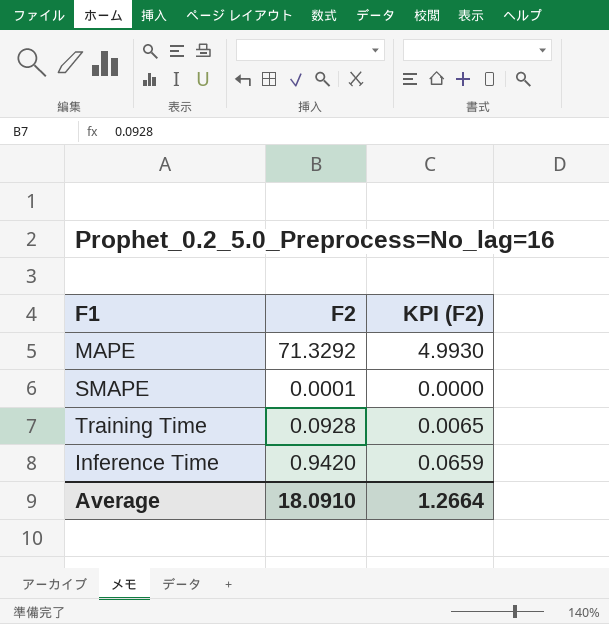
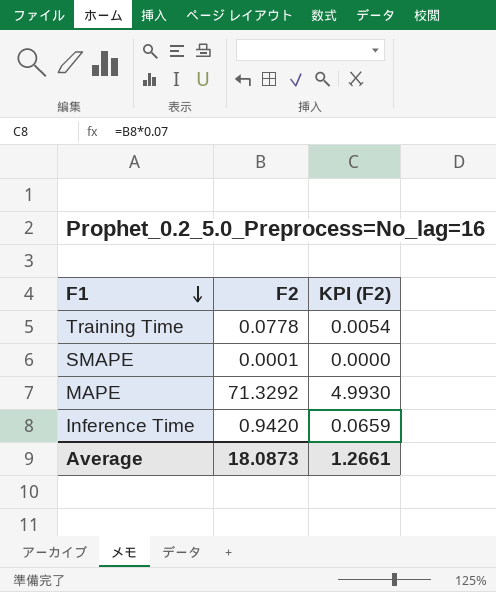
row order: none -> F1 descending
Training Time | F2: 0.0928 -> 0.0778
Training Time | KPI (F2): 0.0065 -> 0.0054
Average | F2: 18.0910 -> 18.0873
Average | KPI (F2): 1.2664 -> 1.2661

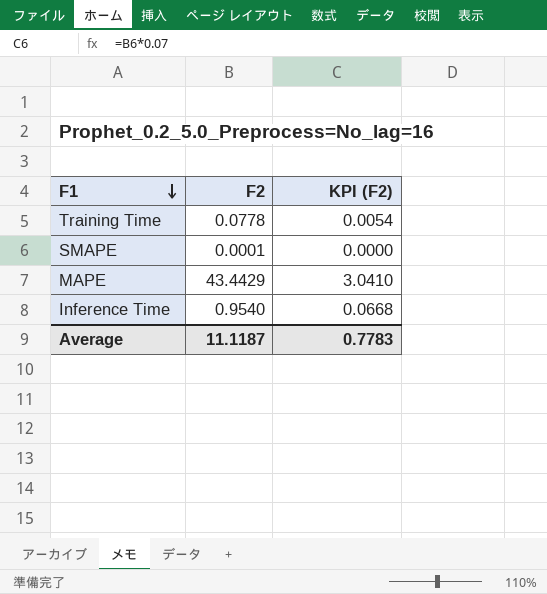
MAPE | F2: 71.3292 -> 43.4429
MAPE | KPI (F2): 4.9930 -> 3.0410
Inference Time | F2: 0.9420 -> 0.9540
Inference Time | KPI (F2): 0.0659 -> 0.0668
Average | F2: 18.0873 -> 11.1187
Average | KPI (F2): 1.2661 -> 0.7783

